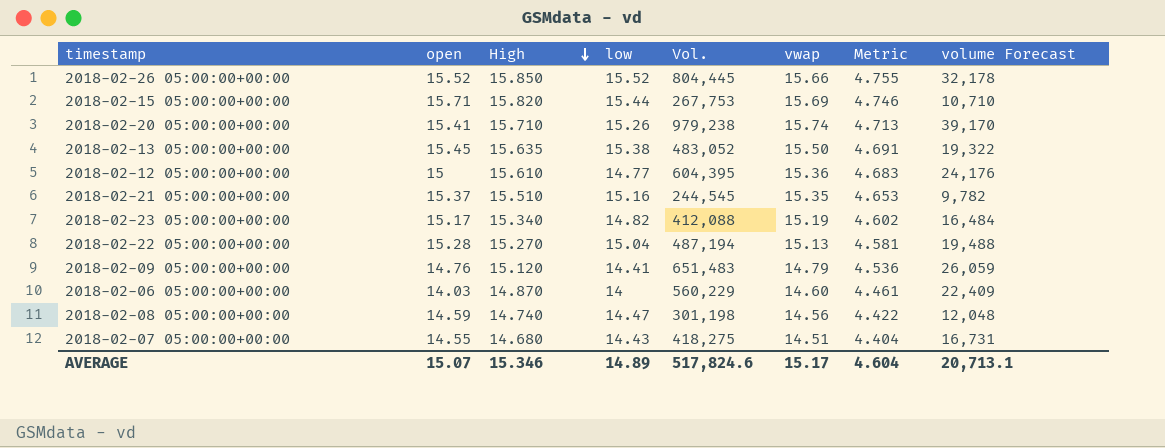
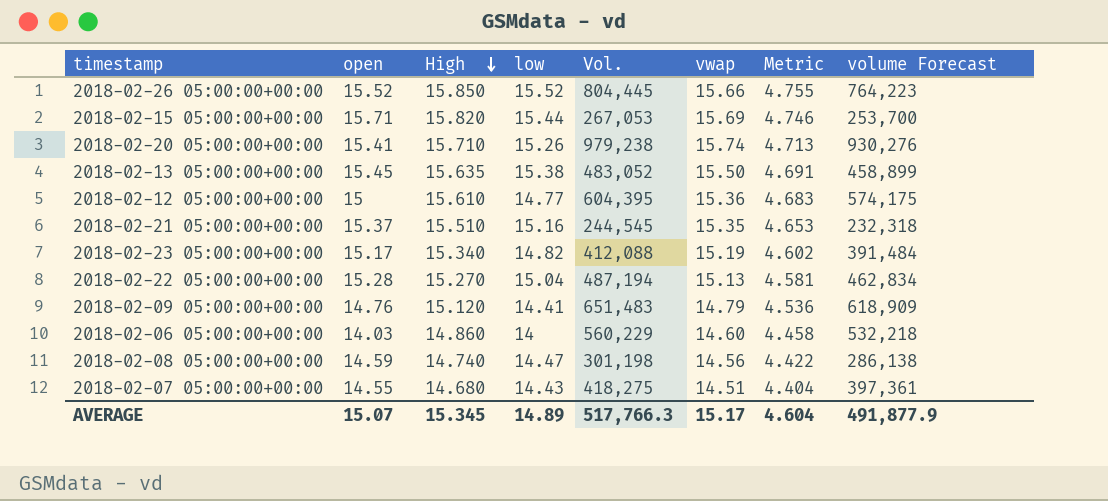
column volume Forecast | formula: [Vol.] * 0.04 -> [Vol.] * 0.95
2018-02-15 05:00:00+00:00 | Vol.: 267,753 -> 267,053
2018-02-06 05:00:00+00:00 | High: 14.870 -> 14.860
2018-02-06 05:00:00+00:00 | Metric: 4.461 -> 4.458
AVERAGE | High: 15.346 -> 15.345
AVERAGE | Vol.: 517,824.6 -> 517,766.3
AVERAGE | volume Forecast: 20,713.1 -> 491,877.9

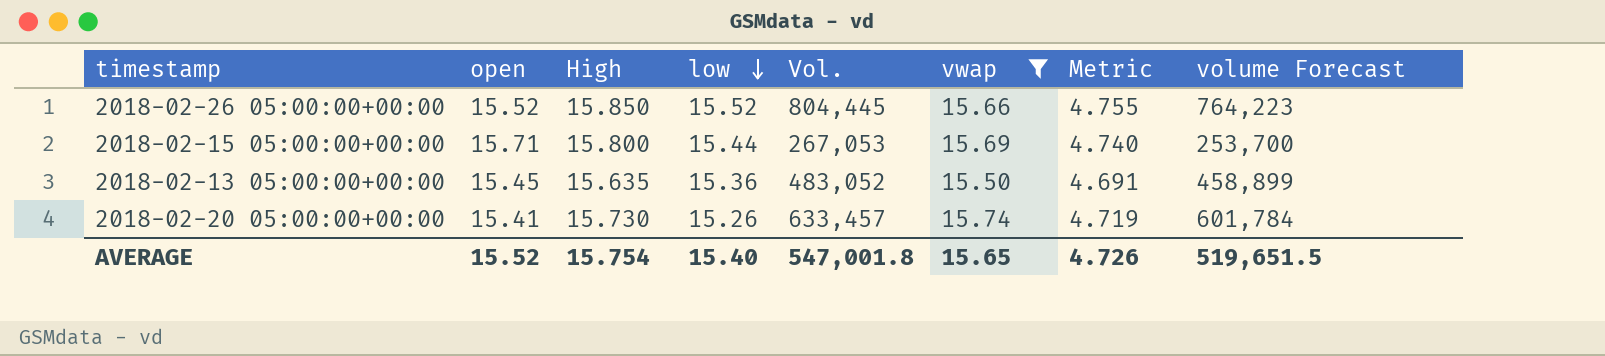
filter: none -> vwap >= 15.50
row order: High descending -> low descending
2018-02-15 05:00:00+00:00 | High: 15.820 -> 15.800
2018-02-15 05:00:00+00:00 | Metric: 4.746 -> 4.740
2018-02-13 05:00:00+00:00 | low: 15.38 -> 15.36
2018-02-20 05:00:00+00:00 | High: 15.710 -> 15.730
2018-02-20 05:00:00+00:00 | Vol.: 979,238 -> 633,457
2018-02-20 05:00:00+00:00 | Metric: 4.713 -> 4.719
2018-02-20 05:00:00+00:00 | volume Forecast: 930,276 -> 601,784
AVERAGE | open: 15.07 -> 15.52
AVERAGE | High: 15.345 -> 15.754
AVERAGE | low: 14.89 -> 15.40
AVERAGE | Vol.: 517,766.3 -> 547,001.8
AVERAGE | vwap: 15.17 -> 15.65
AVERAGE | Metric: 4.604 -> 4.726
AVERAGE | volume Forecast: 491,877.9 -> 519,651.5

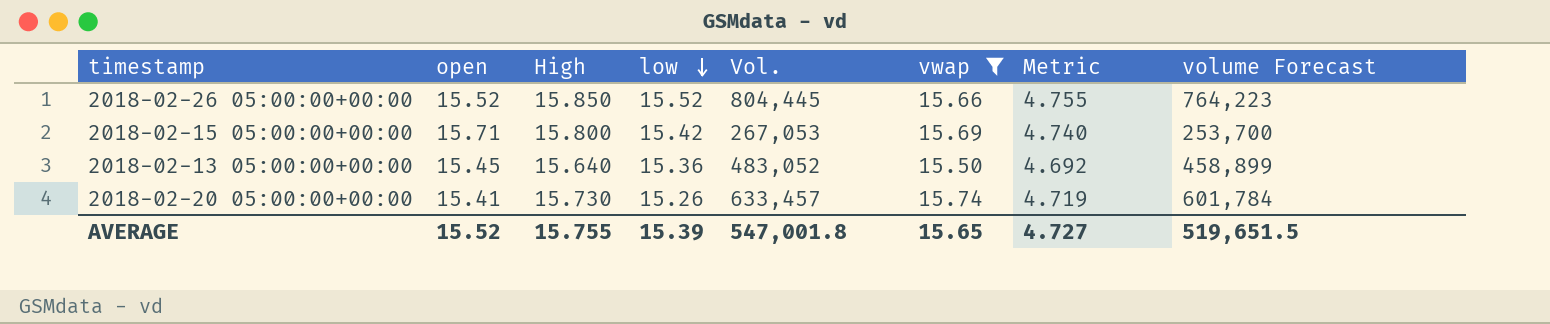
2018-02-15 05:00:00+00:00 | low: 15.44 -> 15.42
2018-02-13 05:00:00+00:00 | High: 15.635 -> 15.640
2018-02-13 05:00:00+00:00 | Metric: 4.691 -> 4.692
AVERAGE | High: 15.754 -> 15.755
AVERAGE | low: 15.40 -> 15.39
AVERAGE | Metric: 4.726 -> 4.727

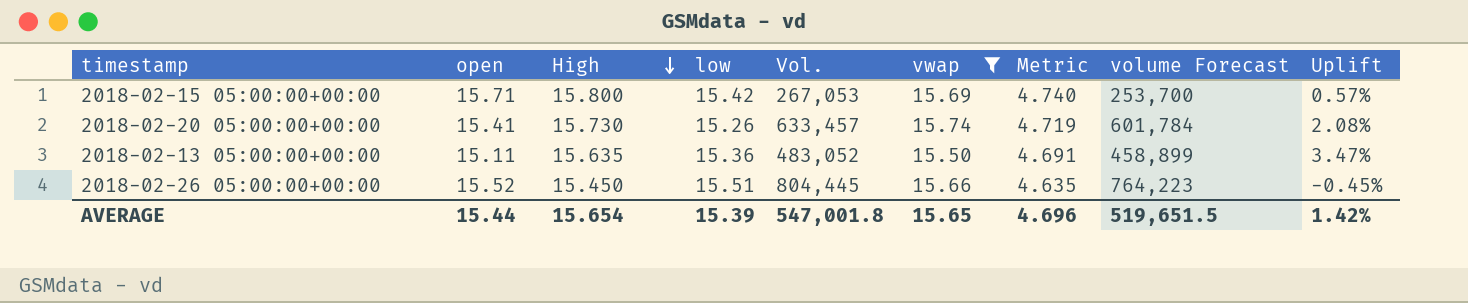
row order: low descending -> High descending
column Uplift | formula: none -> ([High] - [open]) / [open]
2018-02-13 05:00:00+00:00 | open: 15.45 -> 15.11
2018-02-13 05:00:00+00:00 | High: 15.640 -> 15.635
2018-02-13 05:00:00+00:00 | Metric: 4.692 -> 4.691
2018-02-26 05:00:00+00:00 | High: 15.850 -> 15.450
2018-02-26 05:00:00+00:00 | low: 15.52 -> 15.51
2018-02-26 05:00:00+00:00 | Metric: 4.755 -> 4.635
AVERAGE | open: 15.52 -> 15.44
AVERAGE | High: 15.755 -> 15.654
AVERAGE | Metric: 4.727 -> 4.696

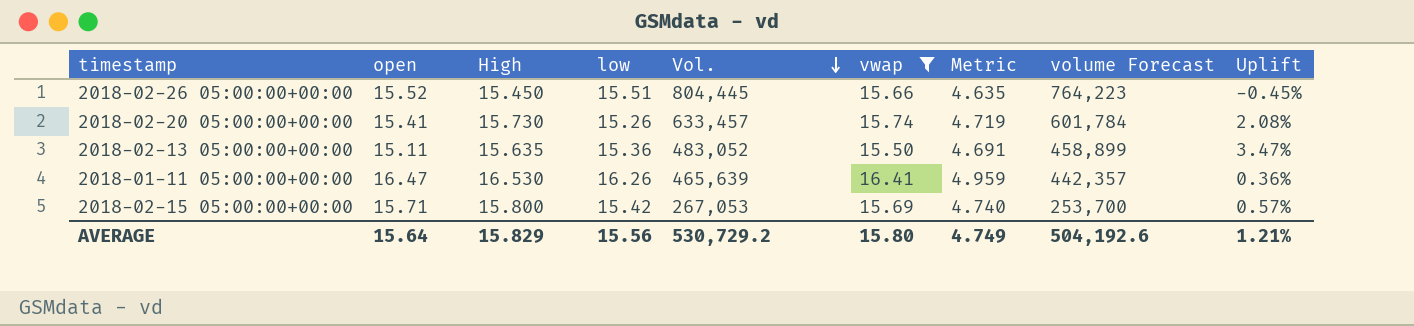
row order: High descending -> Vol. descending
row 2018-01-11 05:00:00+00:00: none -> 16.47 | 16.530 | 16.26 | 465,639 | 16.41 | 4.959 | 442,357 | 0.36%
AVERAGE | open: 15.44 -> 15.64
AVERAGE | High: 15.654 -> 15.829
AVERAGE | low: 15.39 -> 15.56
AVERAGE | Vol.: 547,001.8 -> 530,729.2
AVERAGE | vwap: 15.65 -> 15.80
AVERAGE | Metric: 4.696 -> 4.749
AVERAGE | volume Forecast: 519,651.5 -> 504,192.6
AVERAGE | Uplift: 1.42% -> 1.21%

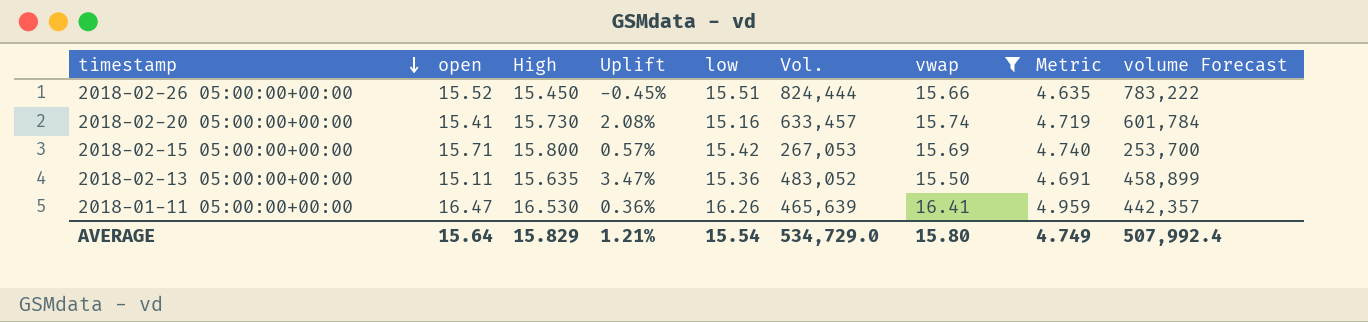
row order: Vol. descending -> timestamp descending
column Uplift | position: 9 -> 4
2018-02-26 05:00:00+00:00 | Vol.: 804,445 -> 824,444
2018-02-26 05:00:00+00:00 | volume Forecast: 764,223 -> 783,222
2018-02-20 05:00:00+00:00 | low: 15.26 -> 15.16
AVERAGE | low: 15.56 -> 15.54
AVERAGE | Vol.: 530,729.2 -> 534,729.0
AVERAGE | volume Forecast: 504,192.6 -> 507,992.4

